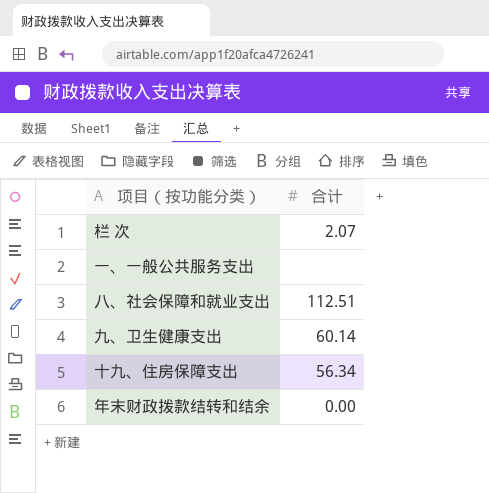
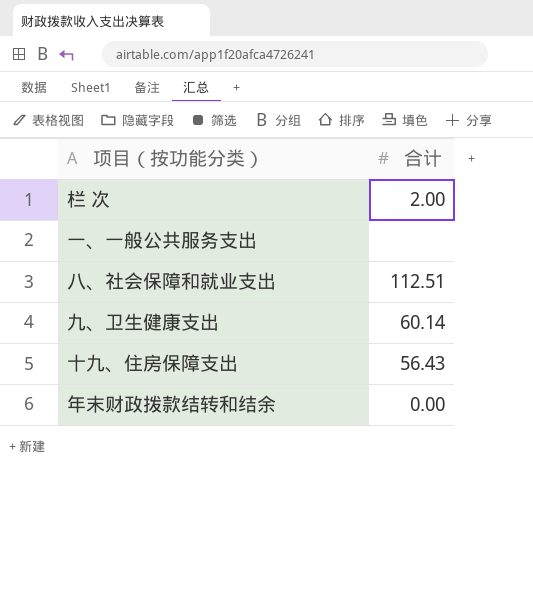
栏 次 | 合计: 2.07 -> 2.00
十九、住房保障支出 | 合计: 56.34 -> 56.43

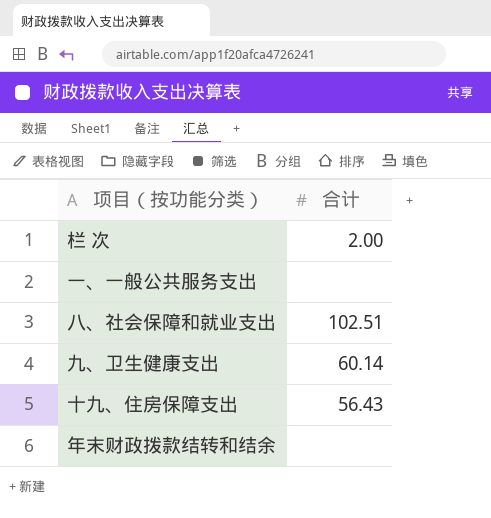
八、社会保障和就业支出 | 合计: 112.51 -> 102.51
年末财政拨款结转和结余 | 合计: 0.00 -> none

